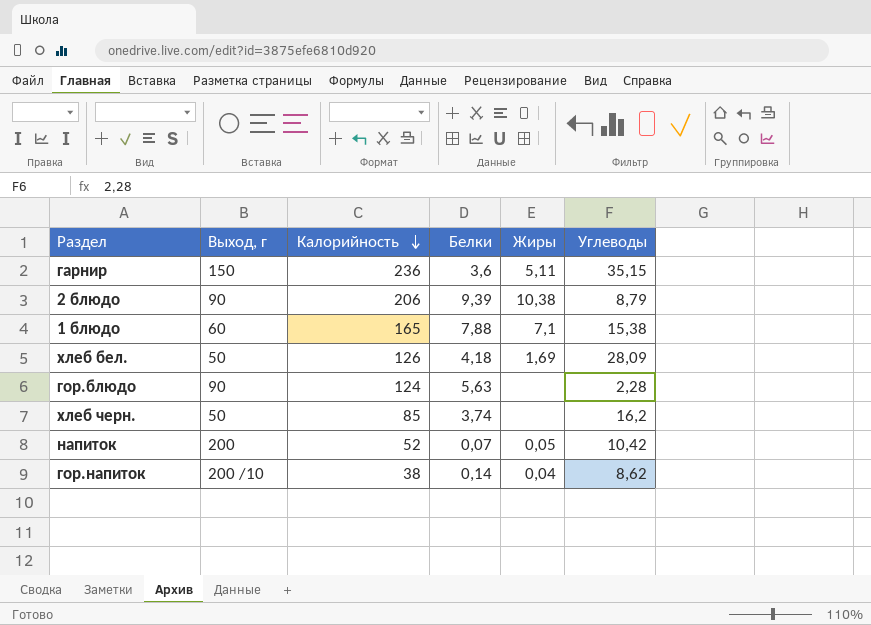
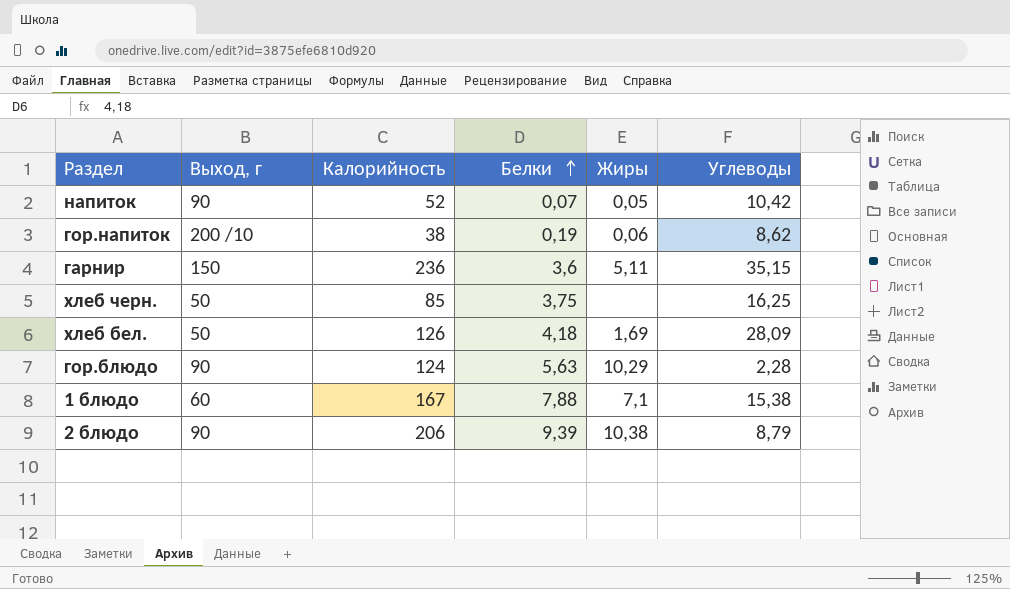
row order: Калорийность descending -> Белки ascending
напиток | Выход, г: 200 -> 90
гор.напиток | Белки: 0,14 -> 0,19
гор.напиток | Жиры: 0,04 -> 0,06
хлеб черн. | Белки: 3,74 -> 3,75
хлеб черн. | Углеводы: 16,2 -> 16,25
гор.блюдо | Жиры: none -> 10,29
1 блюдо | Калорийность: 165 -> 167

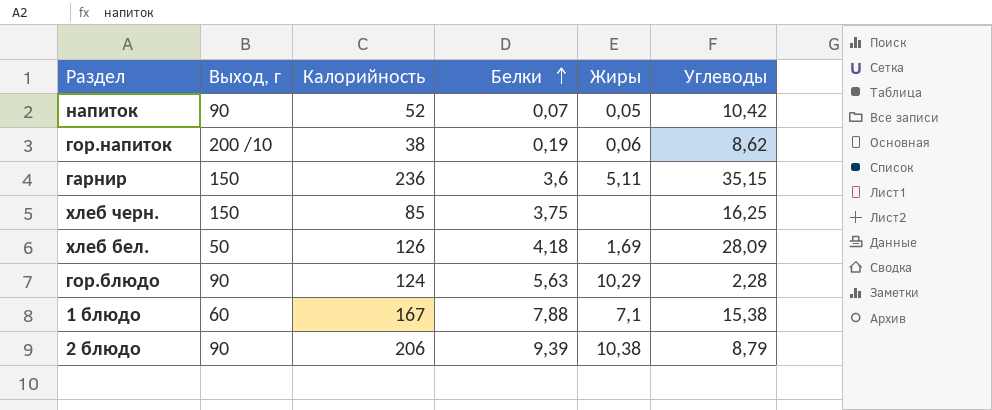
хлеб черн. | Выход, г: 50 -> 150

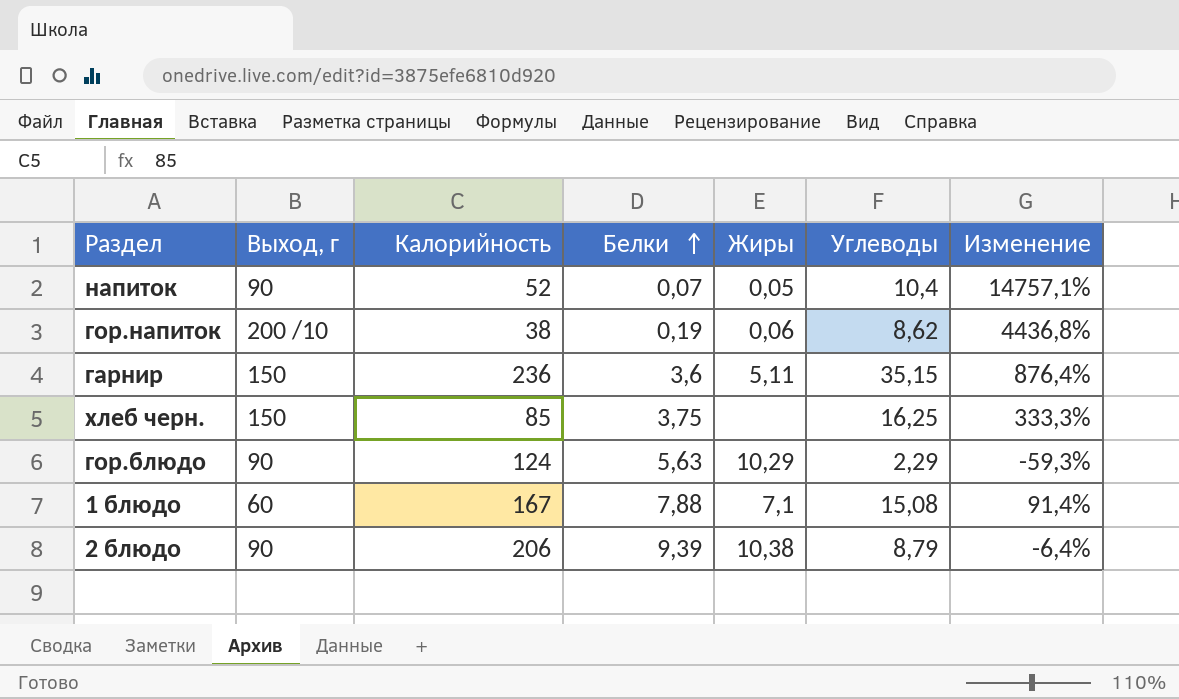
column Изменение | formula: none -> ([Углеводы] - [Белки]) / [Белки]
row хлеб бел.: 50 | 126 | 4,18 | 1,69 | 28,09 -> none
напиток | Углеводы: 10,42 -> 10,4
гор.блюдо | Углеводы: 2,28 -> 2,29
1 блюдо | Углеводы: 15,38 -> 15,08

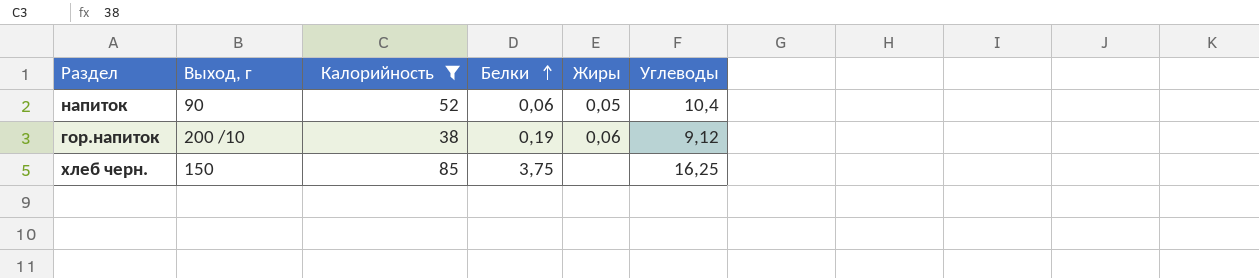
filter: none -> Калорийность <= 85
column Изменение | formula: ([Углеводы] - [Белки]) / [Белки] -> none
напиток | Белки: 0,07 -> 0,06
гор.напиток | Углеводы: 8,62 -> 9,12

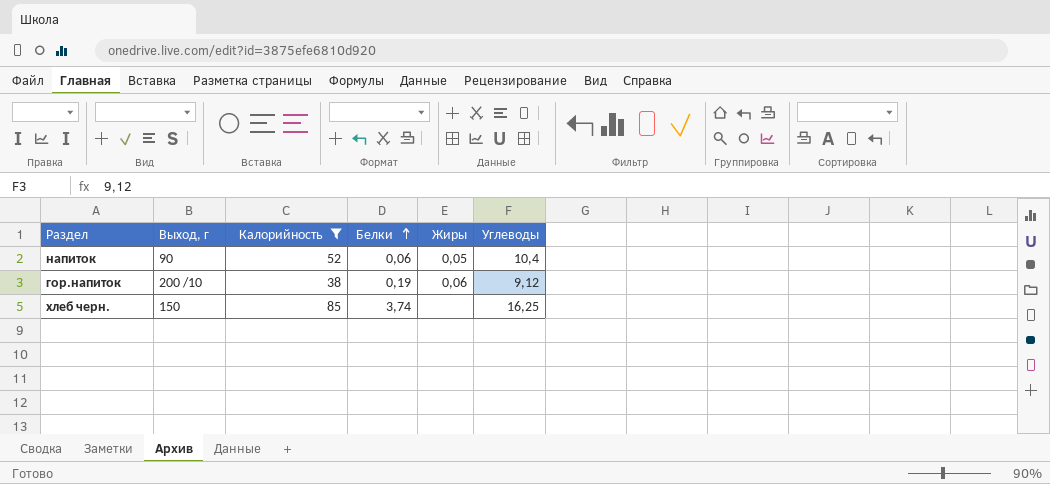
хлеб черн. | Белки: 3,75 -> 3,74

